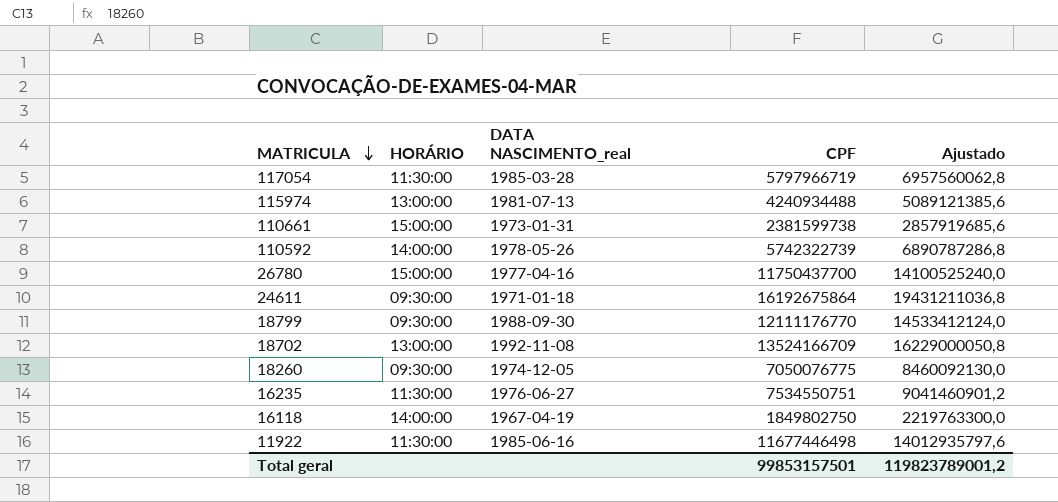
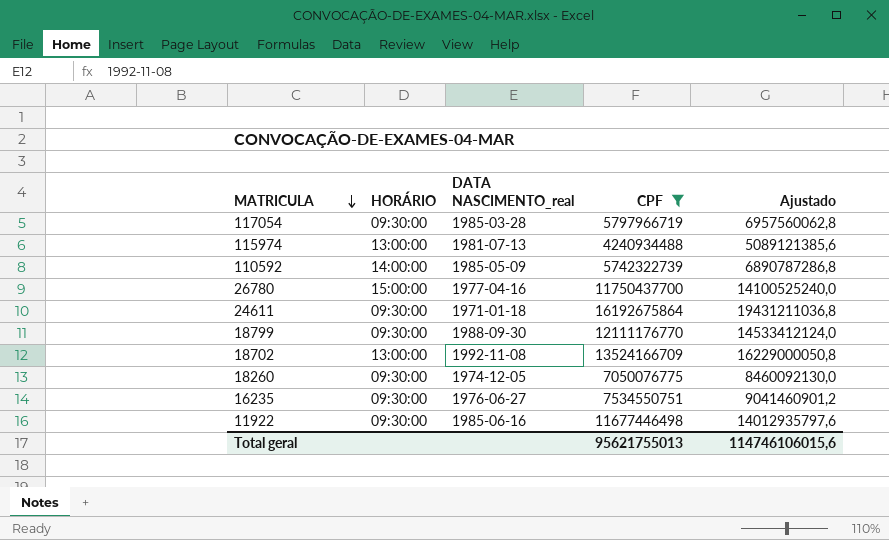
filter: none -> CPF >= 4240934488
117054 | HORÁRIO: 11:30:00 -> 09:30:00
110592 | DATA NASCIMENTO_real: 1978-05-26 -> 1985-05-09
16235 | HORÁRIO: 11:30:00 -> 09:30:00
11922 | HORÁRIO: 11:30:00 -> 09:30:00
Total geral | CPF: 99853157501 -> 95621755013
Total geral | Ajustado: 119823789001,2 -> 114746106015,6

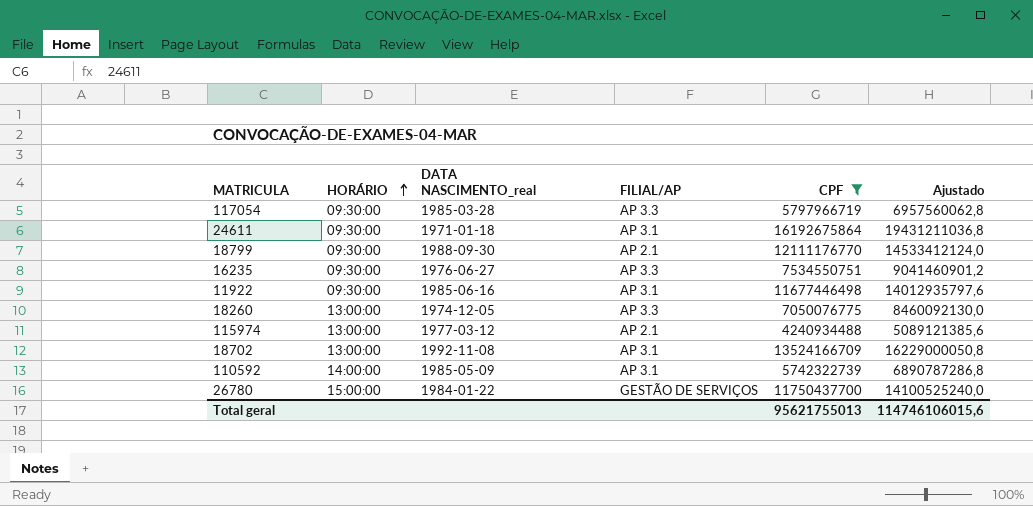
row order: MATRICULA descending -> HORÁRIO ascending
column FILIAL/AP | position: none -> 4
18260 | HORÁRIO: 09:30:00 -> 13:00:00
115974 | DATA NASCIMENTO_real: 1981-07-13 -> 1977-03-12
26780 | DATA NASCIMENTO_real: 1977-04-16 -> 1984-01-22

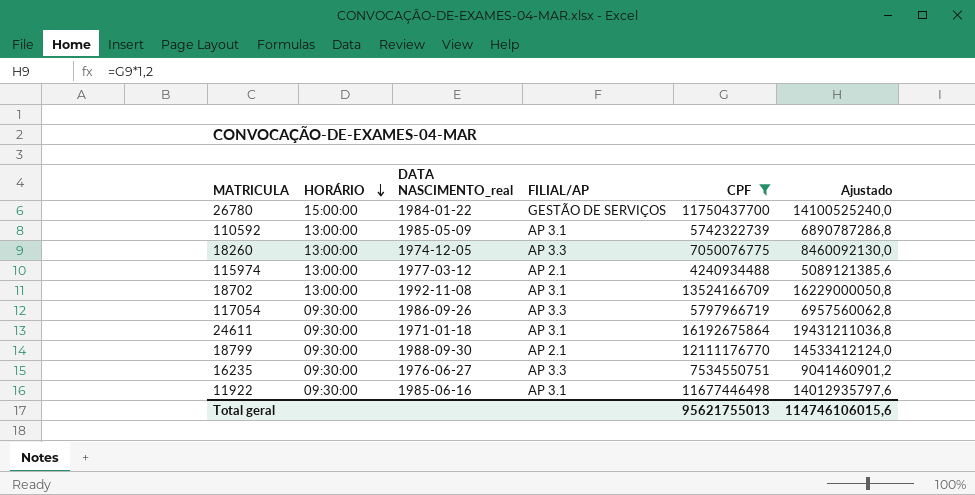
row order: HORÁRIO ascending -> HORÁRIO descending
110592 | HORÁRIO: 14:00:00 -> 13:00:00
117054 | DATA NASCIMENTO_real: 1985-03-28 -> 1986-09-26

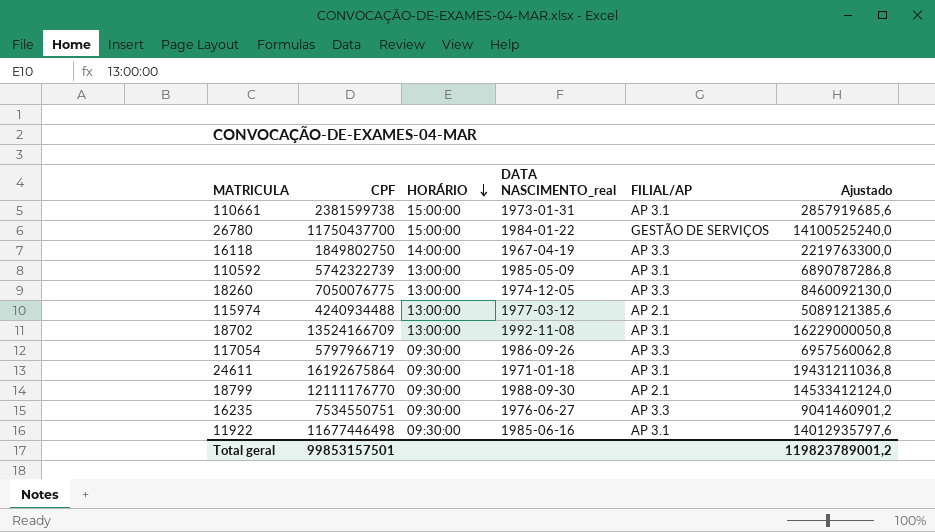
filter: CPF >= 4240934488 -> none
column CPF | position: 5 -> 2
Total geral | CPF: 95621755013 -> 99853157501
Total geral | Ajustado: 114746106015,6 -> 119823789001,2

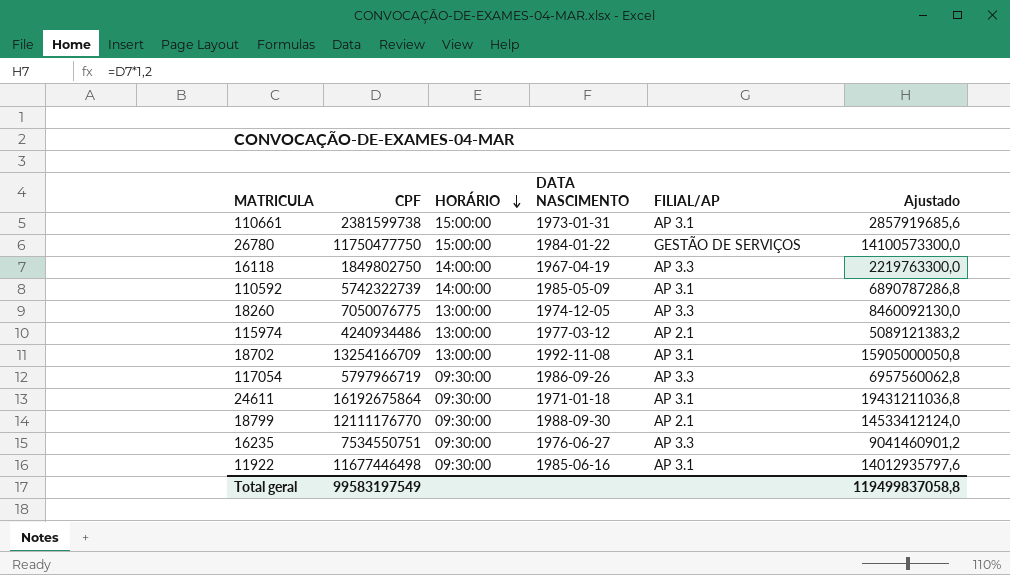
column name: DATA NASCIMENTO_real -> DATA NASCIMENTO
26780 | CPF: 11750437700 -> 11750477750
26780 | Ajustado: 14100525240,0 -> 14100573300,0
110592 | HORÁRIO: 13:00:00 -> 14:00:00
115974 | CPF: 4240934488 -> 4240934486
115974 | Ajustado: 5089121385,6 -> 5089121383,2
18702 | CPF: 13524166709 -> 13254166709
18702 | Ajustado: 16229000050,8 -> 15905000050,8
Total geral | CPF: 99853157501 -> 99583197549
Total geral | Ajustado: 119823789001,2 -> 119499837058,8

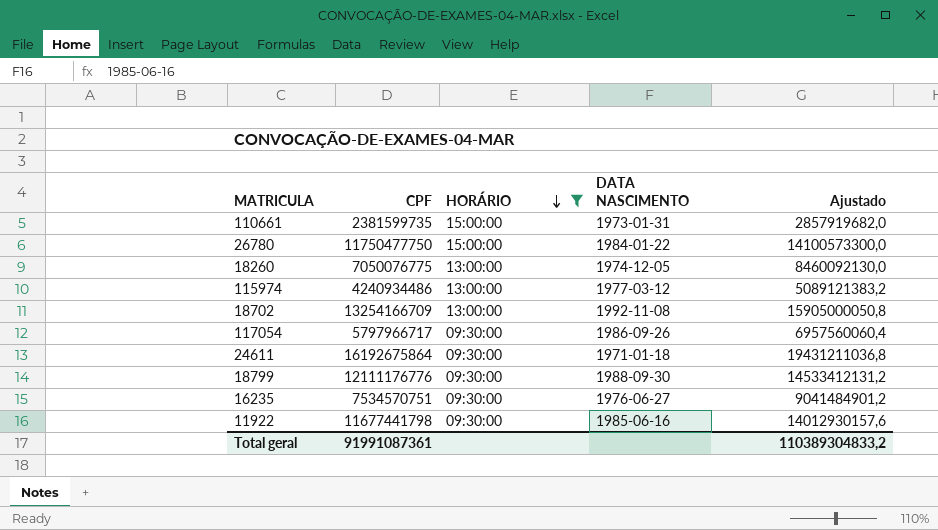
filter: none -> HORÁRIO != 14:00:00
column FILIAL/AP | position: 5 -> none
110661 | CPF: 2381599738 -> 2381599735
110661 | Ajustado: 2857919685,6 -> 2857919682,0
117054 | CPF: 5797966719 -> 5797966717
117054 | Ajustado: 6957560062,8 -> 6957560060,4
18799 | CPF: 12111176770 -> 12111176776
18799 | Ajustado: 14533412124,0 -> 14533412131,2
16235 | CPF: 7534550751 -> 7534570751
16235 | Ajustado: 9041460901,2 -> 9041484901,2
11922 | CPF: 11677446498 -> 11677441798
11922 | Ajustado: 14012935797,6 -> 14012930157,6
Total geral | CPF: 99583197549 -> 91991087361
Total geral | Ajustado: 119499837058,8 -> 110389304833,2

